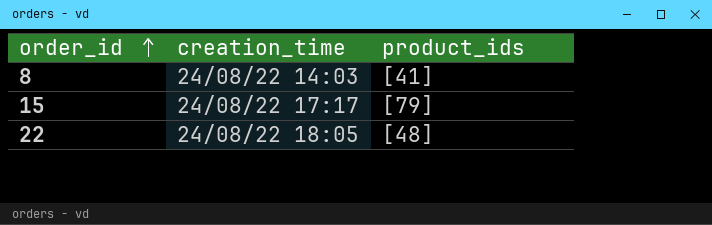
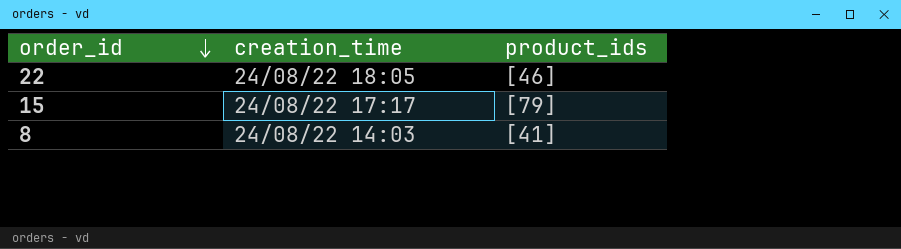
row order: order_id ascending -> order_id descending
22 | product_ids: [48] -> [46]

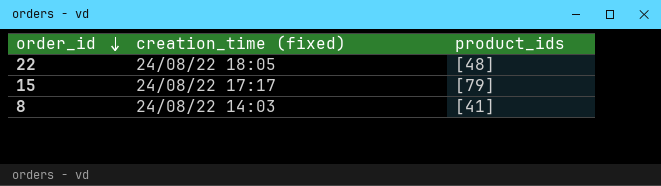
column name: creation_time -> creation_time (fixed)
22 | product_ids: [46] -> [48]

